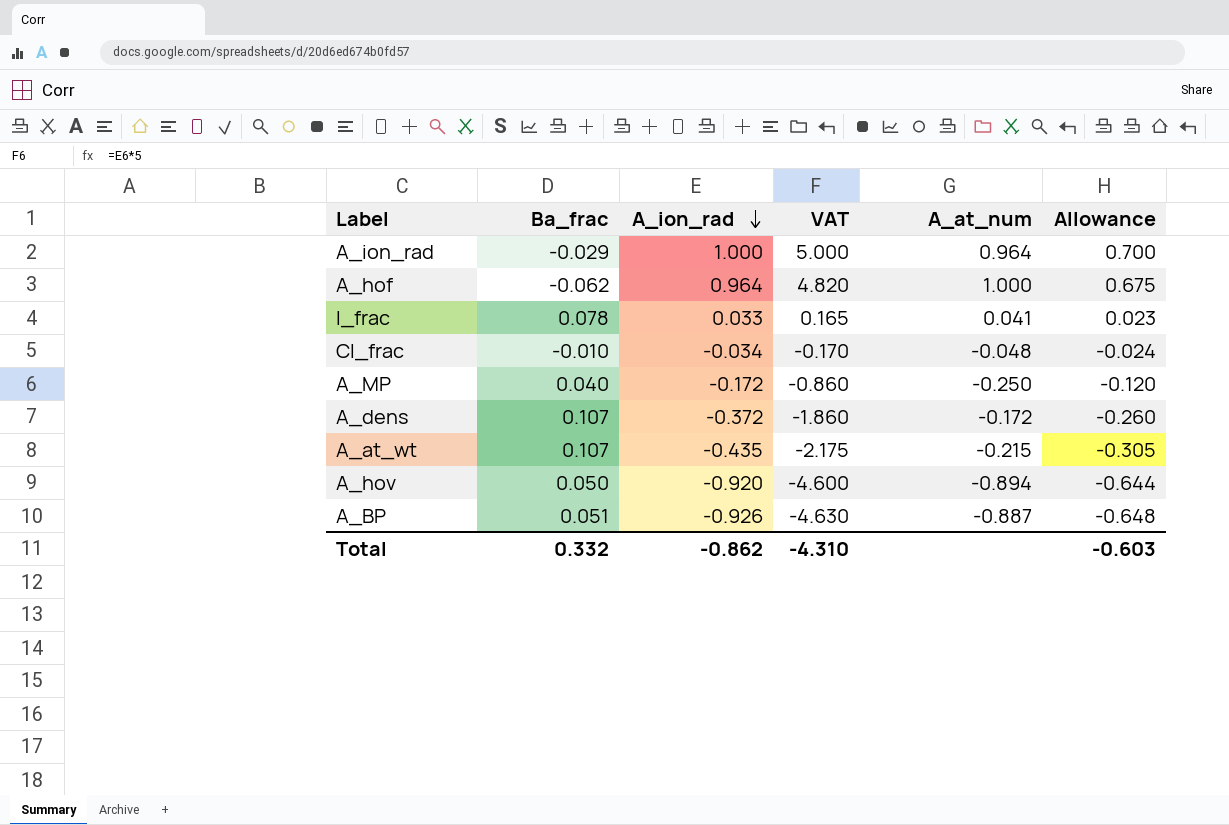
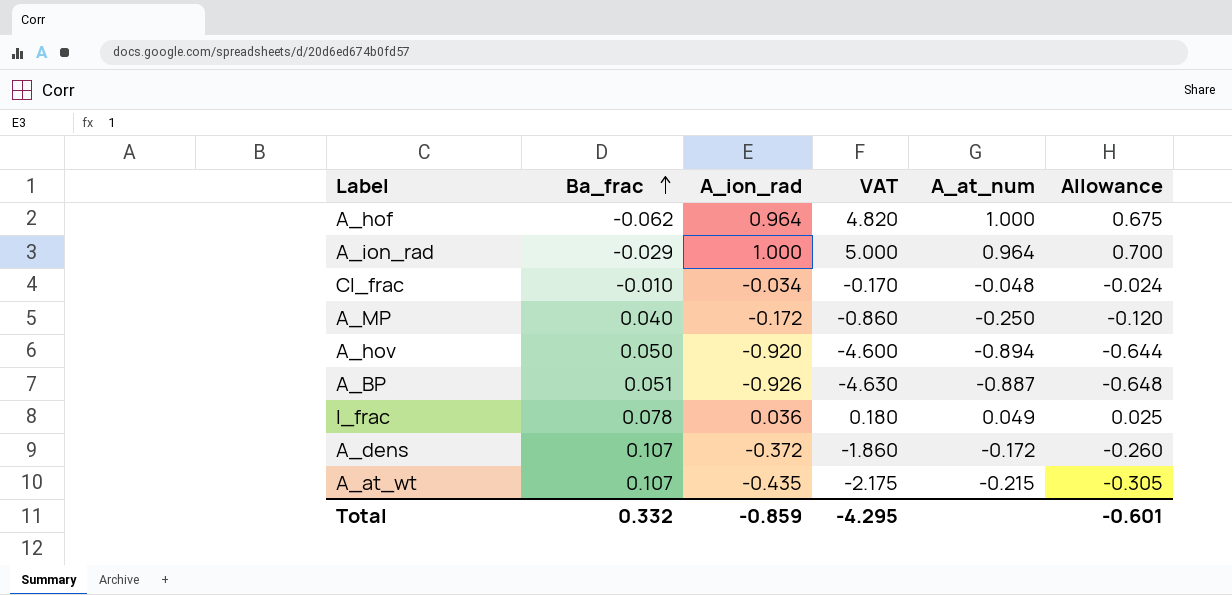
row order: A_ion_rad descending -> Ba_frac ascending
I_frac | A_ion_rad: 0.033 -> 0.036
I_frac | VAT: 0.165 -> 0.180
I_frac | A_at_num: 0.041 -> 0.049
I_frac | Allowance: 0.023 -> 0.025
Total | A_ion_rad: -0.862 -> -0.859
Total | VAT: -4.310 -> -4.295
Total | Allowance: -0.603 -> -0.601

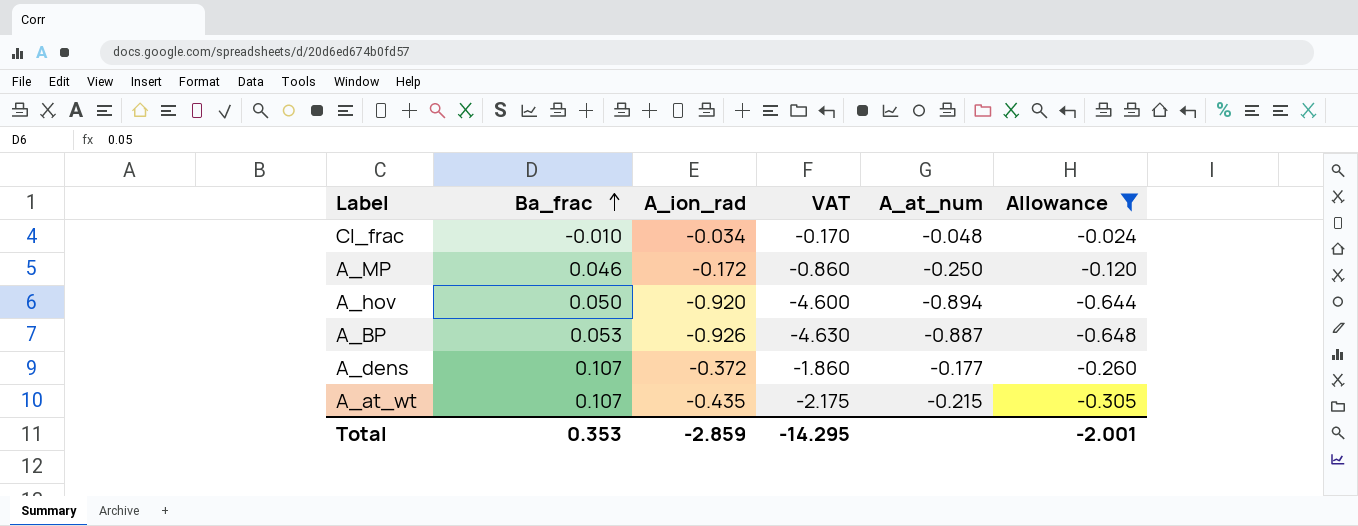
filter: none -> Allowance <= -0.024
A_MP | Ba_frac: 0.040 -> 0.046
A_BP | Ba_frac: 0.051 -> 0.053
A_dens | A_at_num: -0.172 -> -0.177
Total | Ba_frac: 0.332 -> 0.353
Total | A_ion_rad: -0.859 -> -2.859
Total | VAT: -4.295 -> -14.295
Total | Allowance: -0.601 -> -2.001

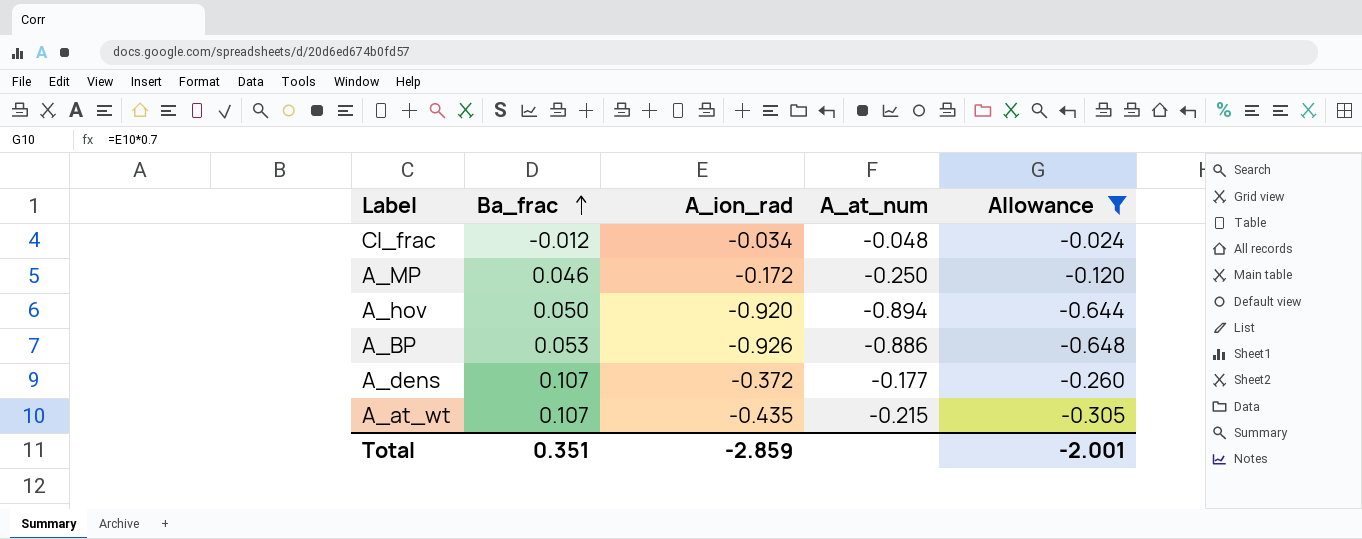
column VAT | formula: [A_ion_rad] * 5 -> none
Cl_frac | Ba_frac: -0.010 -> -0.012
A_BP | A_at_num: -0.887 -> -0.886
Total | Ba_frac: 0.353 -> 0.351

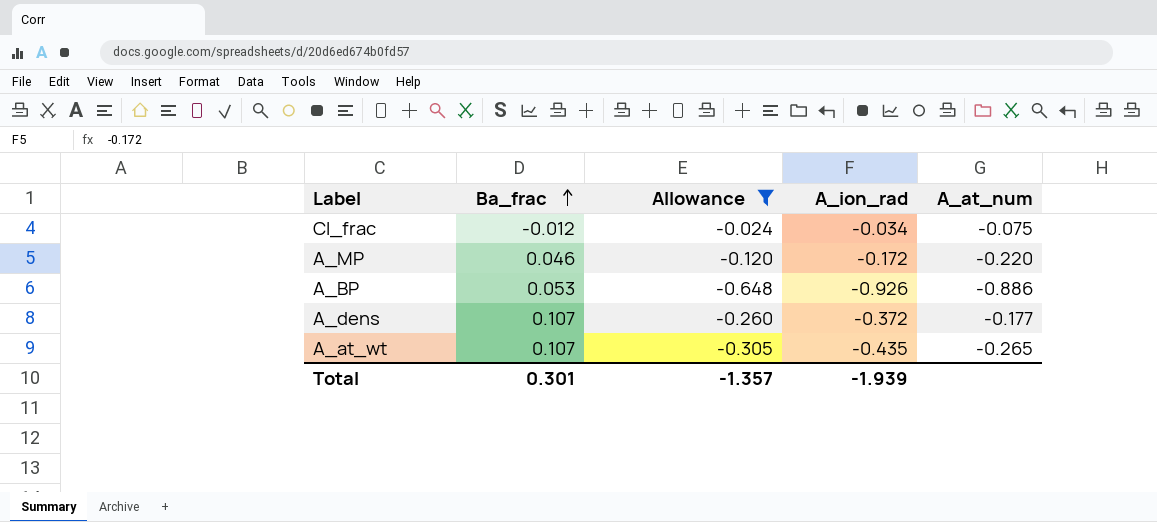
column Allowance | position: 5 -> 3
row A_hov: 0.050 | -0.920 | -0.894 | -0.644 -> none
Cl_frac | A_at_num: -0.048 -> -0.075
A_MP | A_at_num: -0.250 -> -0.220
A_at_wt | A_at_num: -0.215 -> -0.265
Total | Ba_frac: 0.351 -> 0.301
Total | Allowance: -2.001 -> -1.357
Total | A_ion_rad: -2.859 -> -1.939

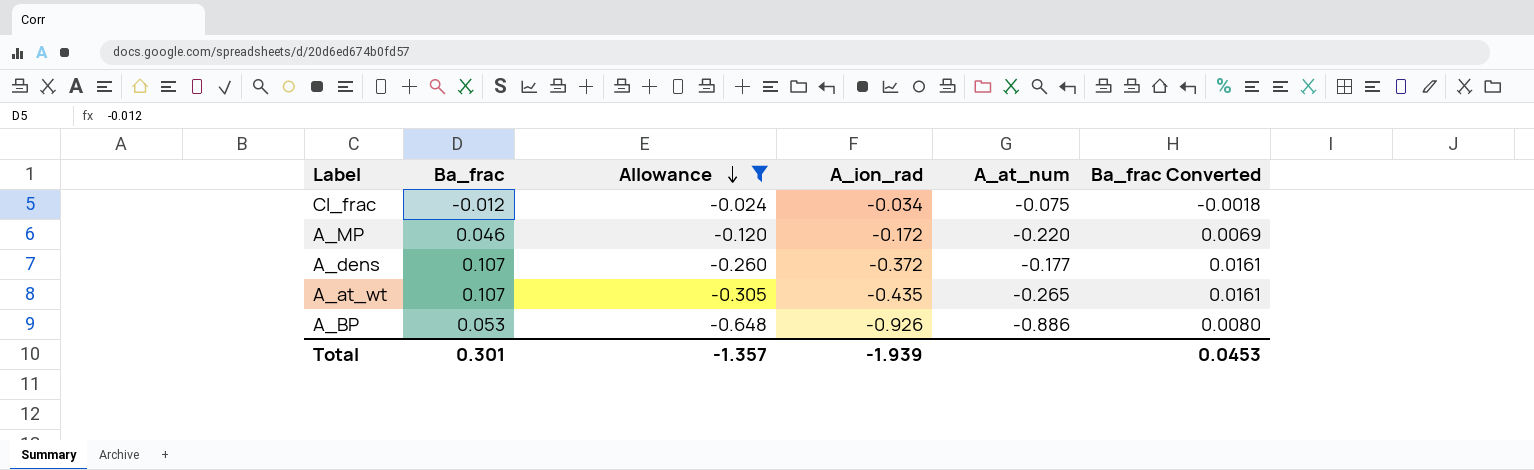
row order: Ba_frac ascending -> Allowance descending
column Ba_frac Converted | formula: none -> [Ba_frac] * 0.15

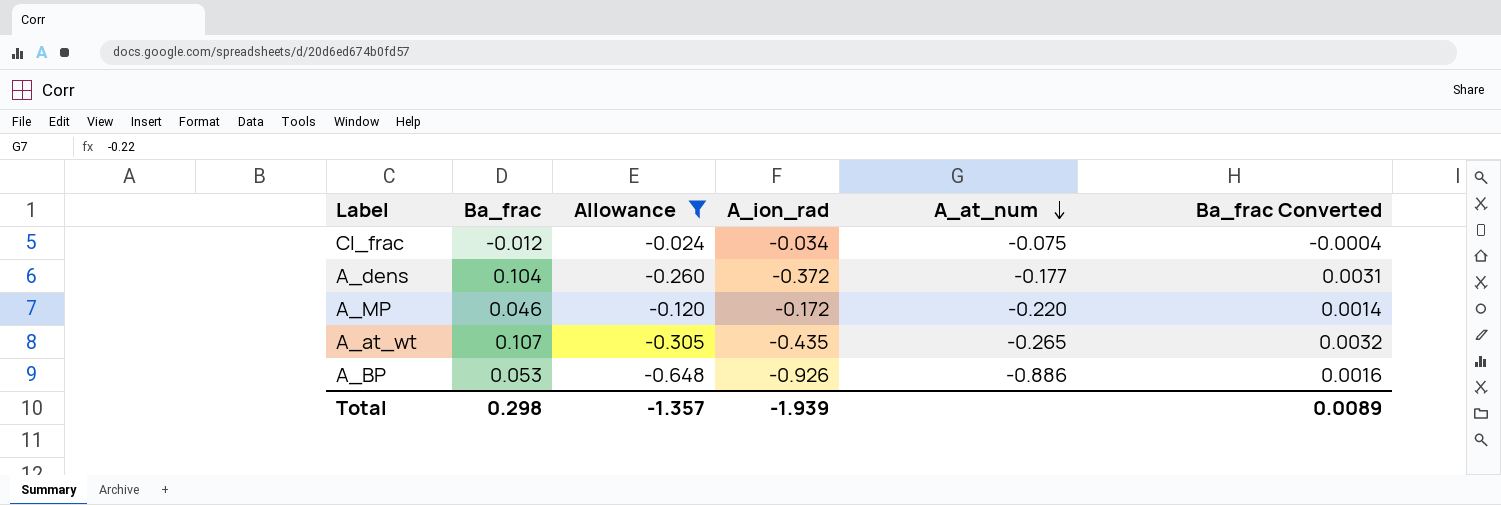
row order: Allowance descending -> A_at_num descending
column Ba_frac Converted | formula: [Ba_frac] * 0.15 -> [Ba_frac] * 0.03
A_dens | Ba_frac: 0.107 -> 0.104
Total | Ba_frac: 0.301 -> 0.298
Total | Ba_frac Converted: 0.0453 -> 0.0089

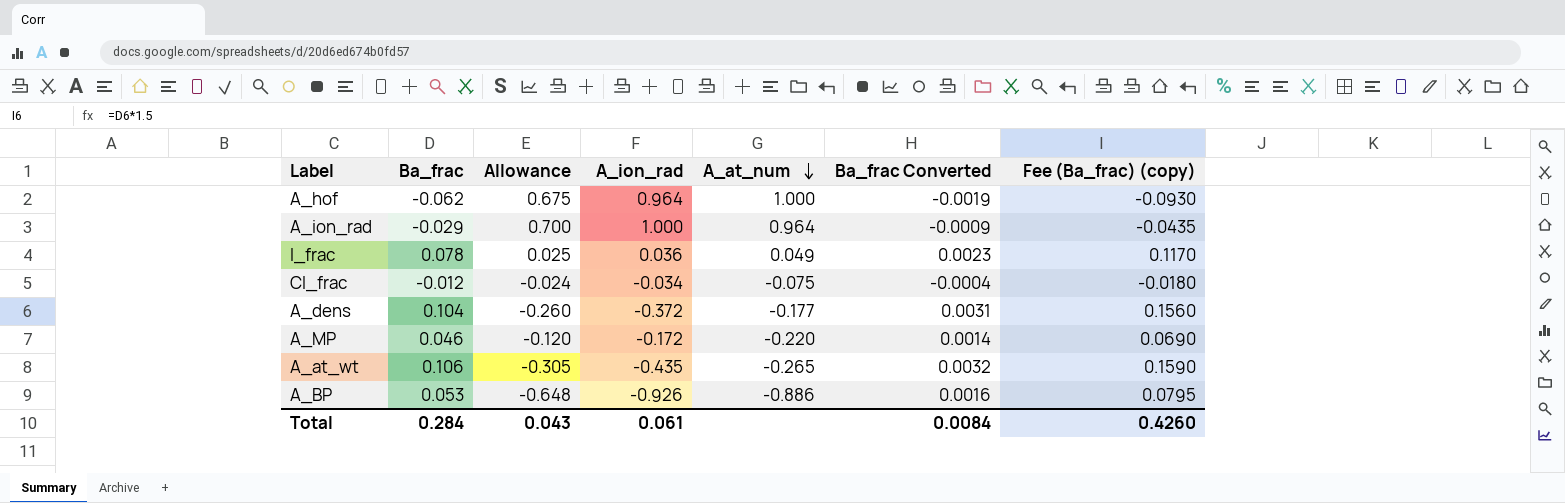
filter: Allowance <= -0.024 -> none
column Fee (Ba_frac) (copy) | formula: none -> [Ba_frac] * 1.5
A_at_wt | Ba_frac: 0.107 -> 0.106
Total | Ba_frac: 0.298 -> 0.284
Total | Allowance: -1.357 -> 0.043
Total | A_ion_rad: -1.939 -> 0.061
Total | Ba_frac Converted: 0.0089 -> 0.0084

